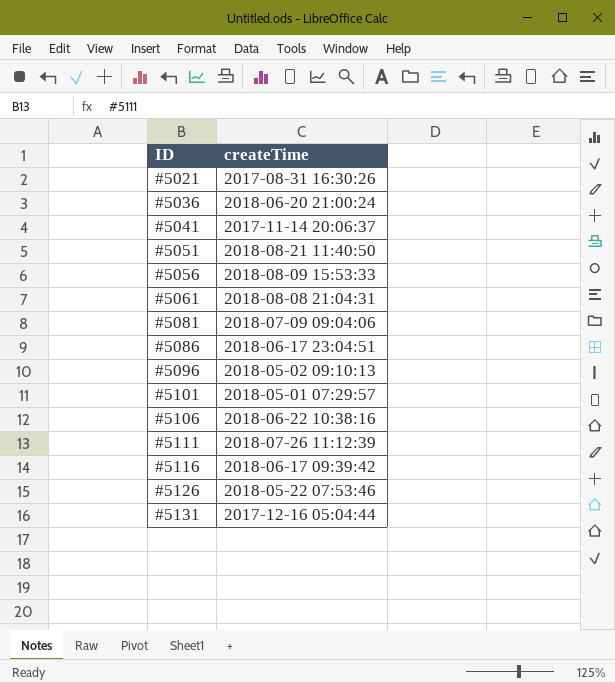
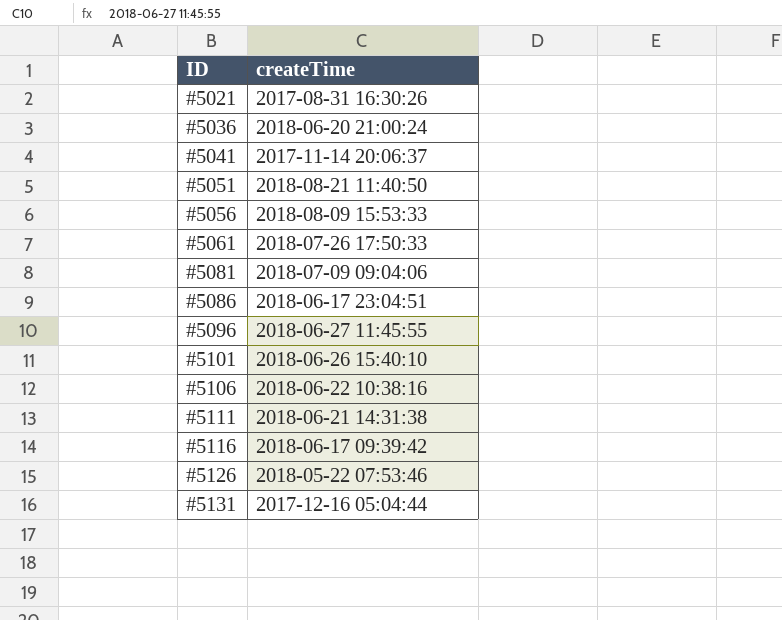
#5061 | createTime: 2018-08-08 21:04:31 -> 2018-07-26 17:50:33
#5096 | createTime: 2018-05-02 09:10:13 -> 2018-06-27 11:45:55
#5101 | createTime: 2018-05-01 07:29:57 -> 2018-06-26 15:40:10
#5111 | createTime: 2018-07-26 11:12:39 -> 2018-06-21 14:31:38

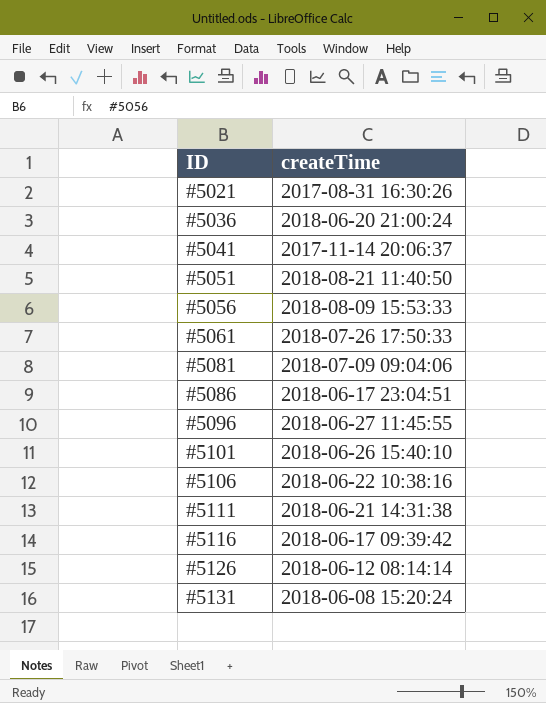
#5126 | createTime: 2018-05-22 07:53:46 -> 2018-06-12 08:14:14
#5131 | createTime: 2017-12-16 05:04:44 -> 2018-06-08 15:20:24

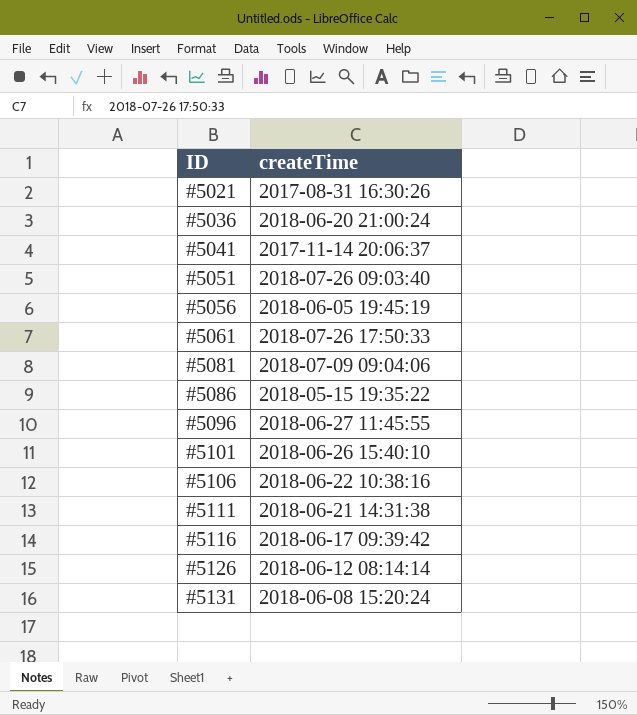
#5051 | createTime: 2018-08-21 11:40:50 -> 2018-07-26 09:03:40
#5056 | createTime: 2018-08-09 15:53:33 -> 2018-06-05 19:45:19
#5086 | createTime: 2018-06-17 23:04:51 -> 2018-05-15 19:35:22

